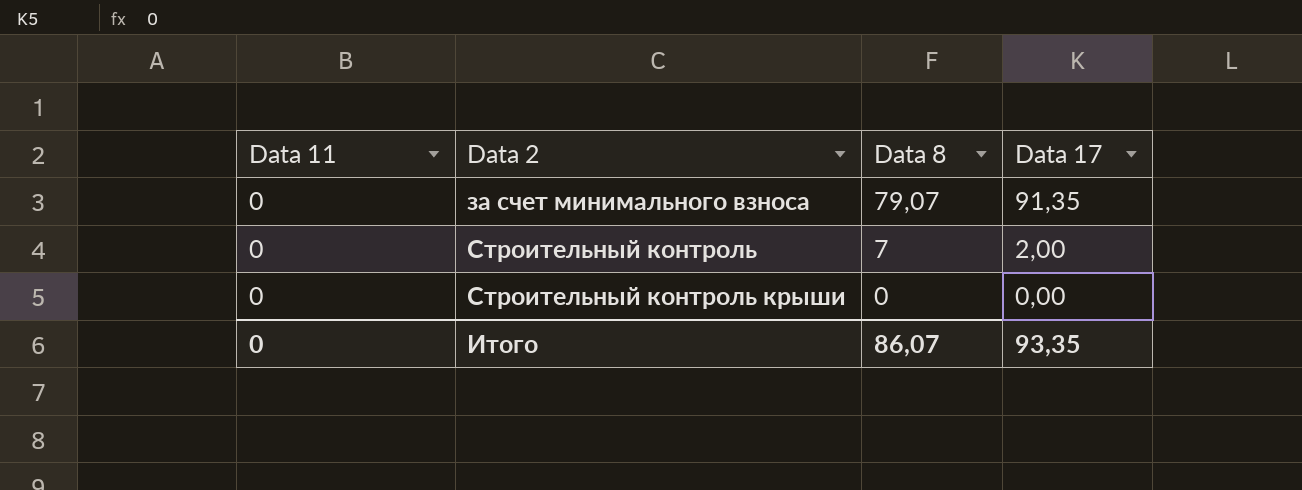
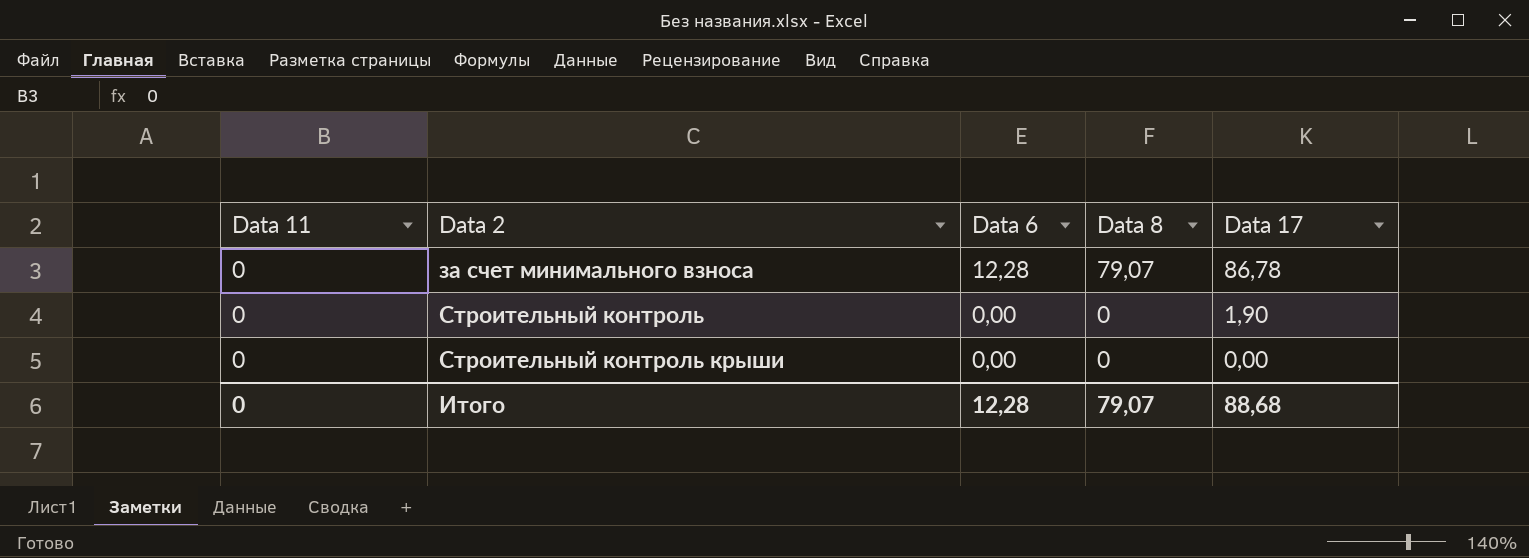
column Data 6 | position: none -> 3
за счет минимального взноса | Data 17: 91,35 -> 86,78
Строительный контроль | Data 8: 7 -> 0
Строительный контроль | Data 17: 2,00 -> 1,90
Итого | Data 8: 86,07 -> 79,07
Итого | Data 17: 93,35 -> 88,68

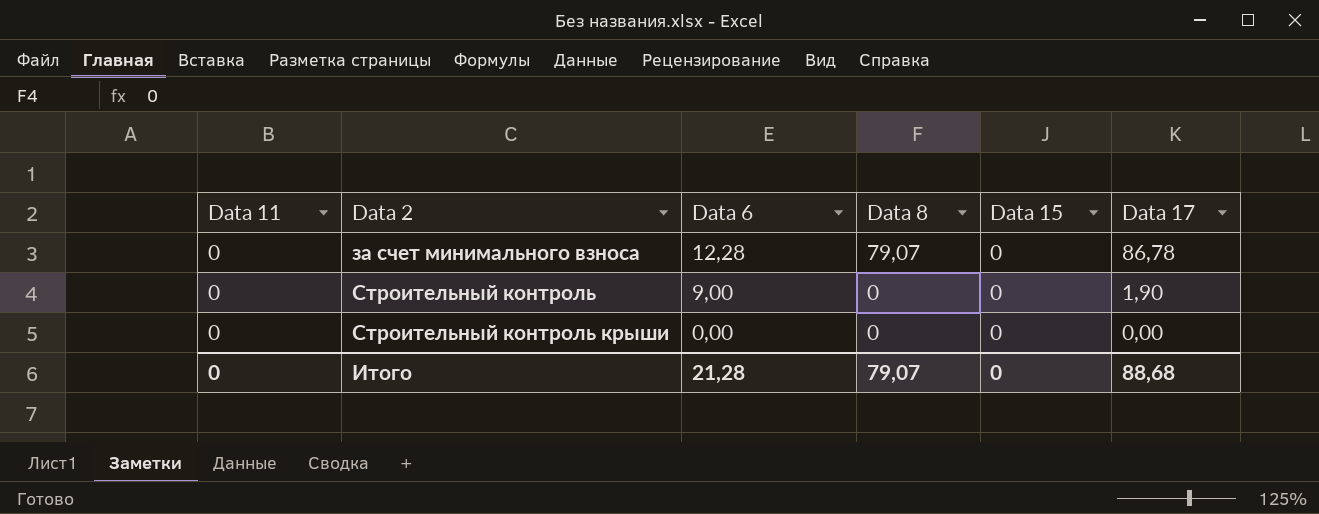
column Data 15 | position: none -> 5
Строительный контроль | Data 6: 0,00 -> 9,00
Итого | Data 6: 12,28 -> 21,28

